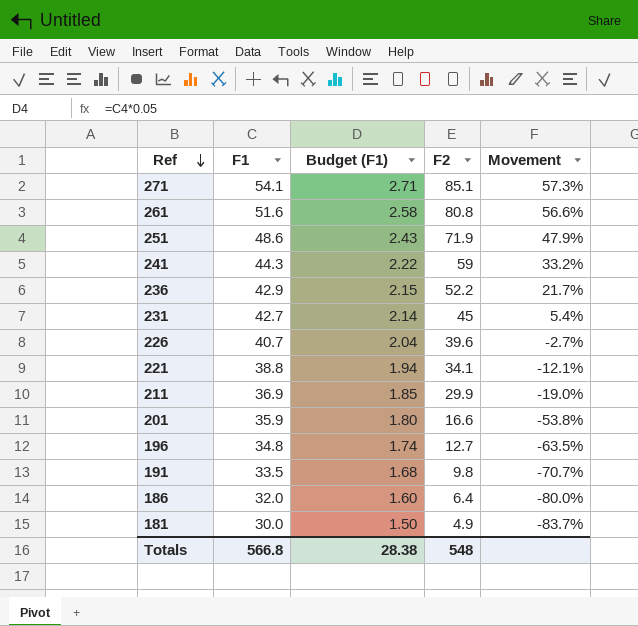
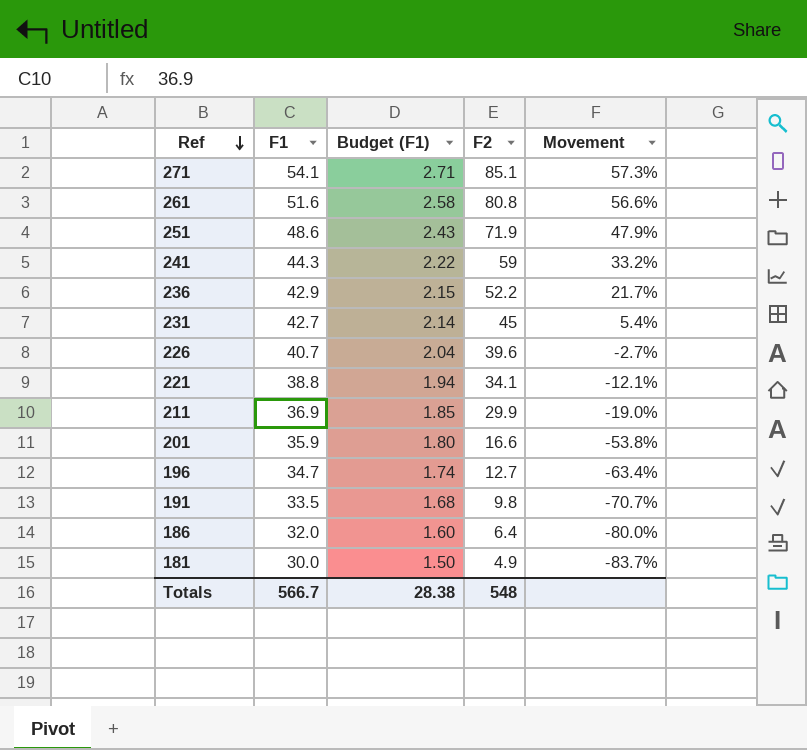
196 | F1: 34.8 -> 34.7
196 | Movement: -63.5% -> -63.4%
Totals | F1: 566.8 -> 566.7

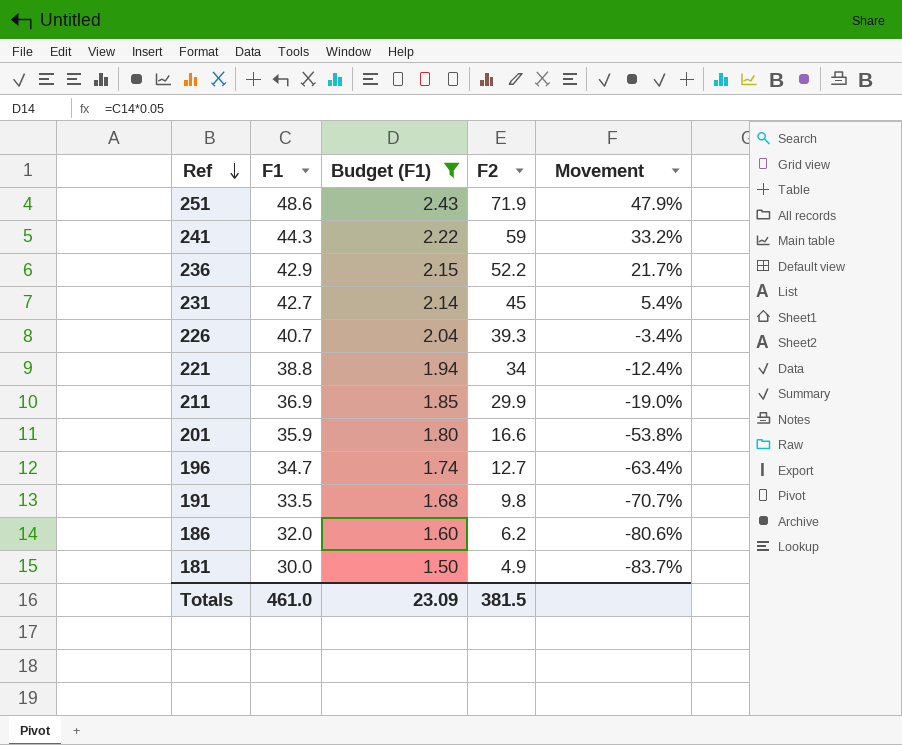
filter: none -> Budget (F1) <= 2.43
226 | F2: 39.6 -> 39.3
226 | Movement: -2.7% -> -3.4%
221 | F2: 34.1 -> 34
221 | Movement: -12.1% -> -12.4%
186 | F2: 6.4 -> 6.2
186 | Movement: -80.0% -> -80.6%
Totals | F1: 566.7 -> 461.0
Totals | Budget (F1): 28.38 -> 23.09
Totals | F2: 548 -> 381.5

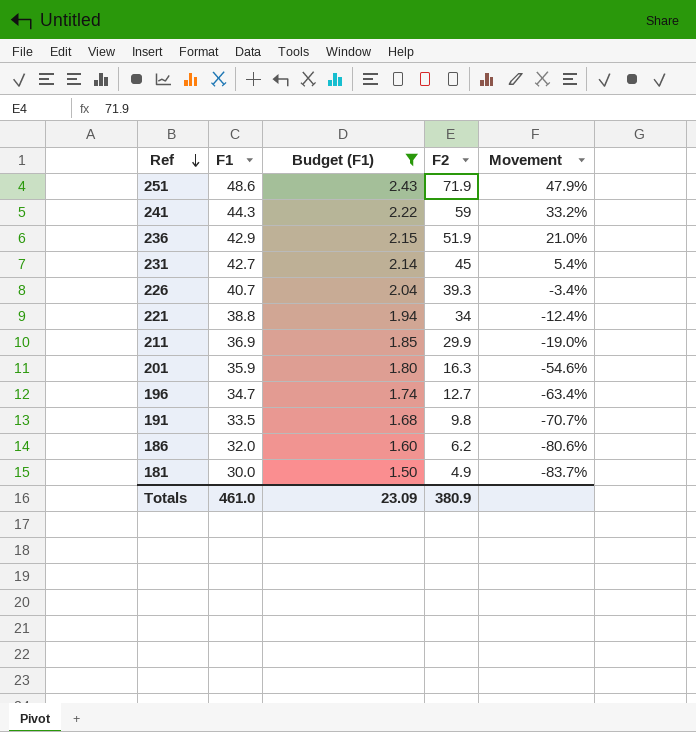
236 | F2: 52.2 -> 51.9
236 | Movement: 21.7% -> 21.0%
201 | F2: 16.6 -> 16.3
201 | Movement: -53.8% -> -54.6%
Totals | F2: 381.5 -> 380.9

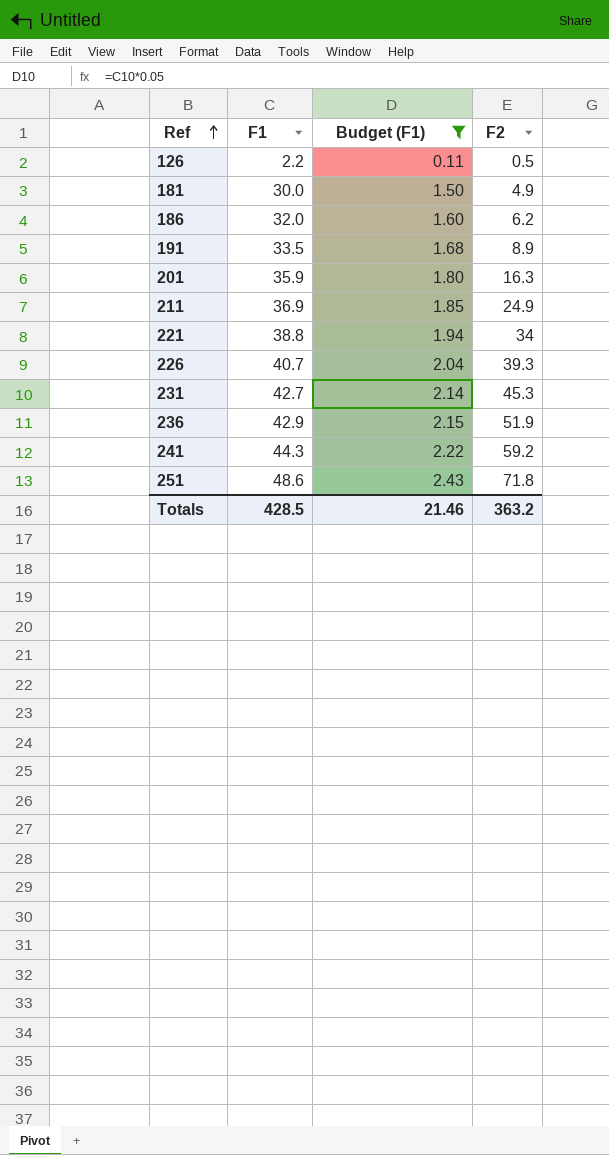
row order: Ref descending -> Ref ascending
column Movement | formula: ([F2] - [F1]) / [F1] -> none
row 196: 34.7 | 1.74 | 12.7 | -63.4% -> none
row 126: none -> 2.2 | 0.11 | 0.5
191 | F2: 9.8 -> 8.9
211 | F2: 29.9 -> 24.9
231 | F2: 45 -> 45.3
241 | F2: 59 -> 59.2
251 | F2: 71.9 -> 71.8
Totals | F1: 461.0 -> 428.5
Totals | Budget (F1): 23.09 -> 21.46
Totals | F2: 380.9 -> 363.2

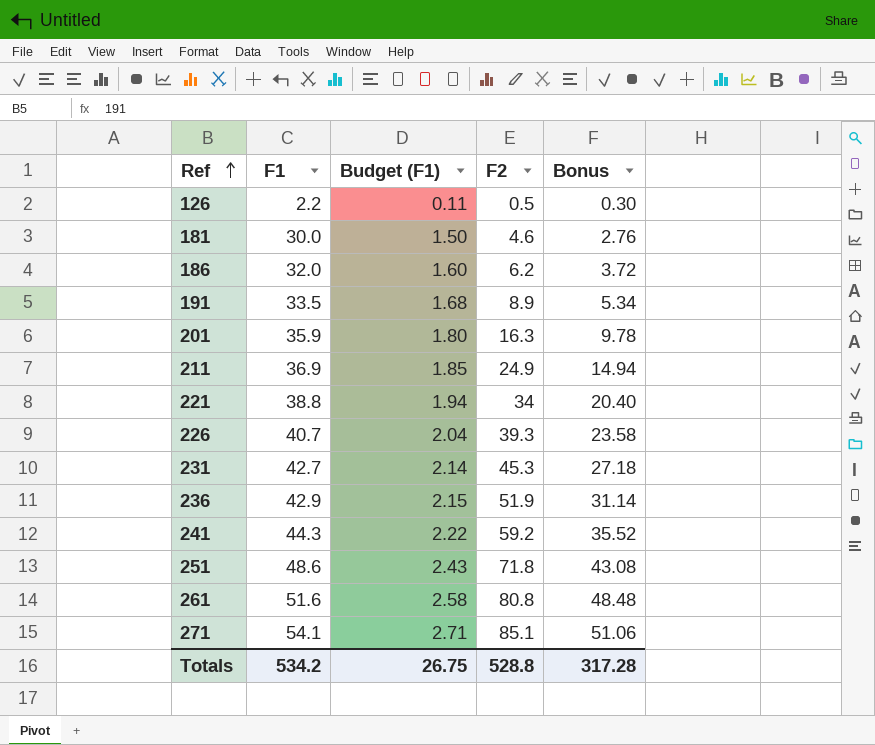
filter: Budget (F1) <= 2.43 -> none
column Bonus | formula: none -> [F2] * 0.6
181 | F2: 4.9 -> 4.6
Totals | F1: 428.5 -> 534.2
Totals | Budget (F1): 21.46 -> 26.75
Totals | F2: 363.2 -> 528.8

